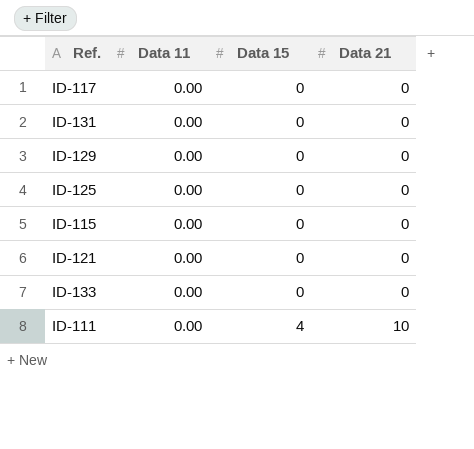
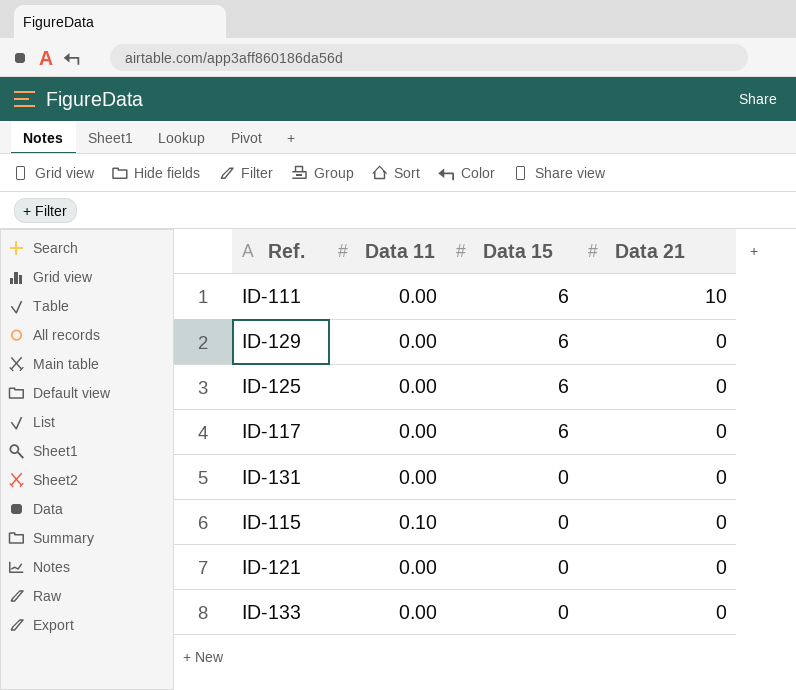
row order: Data 15 ascending -> Data 15 descending
ID-111 | Data 15: 4 -> 6
ID-129 | Data 15: 0 -> 6
ID-125 | Data 15: 0 -> 6
ID-117 | Data 15: 0 -> 6
ID-115 | Data 11: 0.00 -> 0.10

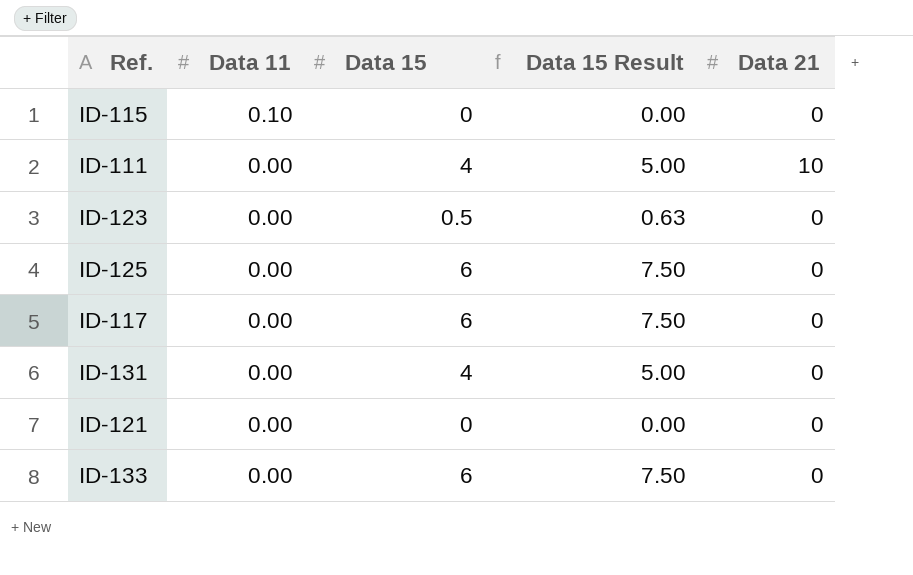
row order: Data 15 descending -> Data 11 descending
column Data 15 Result | formula: none -> [Data 15] * 1.25
row ID-129: 0.00 | 6 | 0 -> none
ID-111 | Data 15: 6 -> 4
row ID-123: none -> 0.00 | 0.5 | 0.63 | 0
ID-131 | Data 15: 0 -> 4
ID-133 | Data 15: 0 -> 6

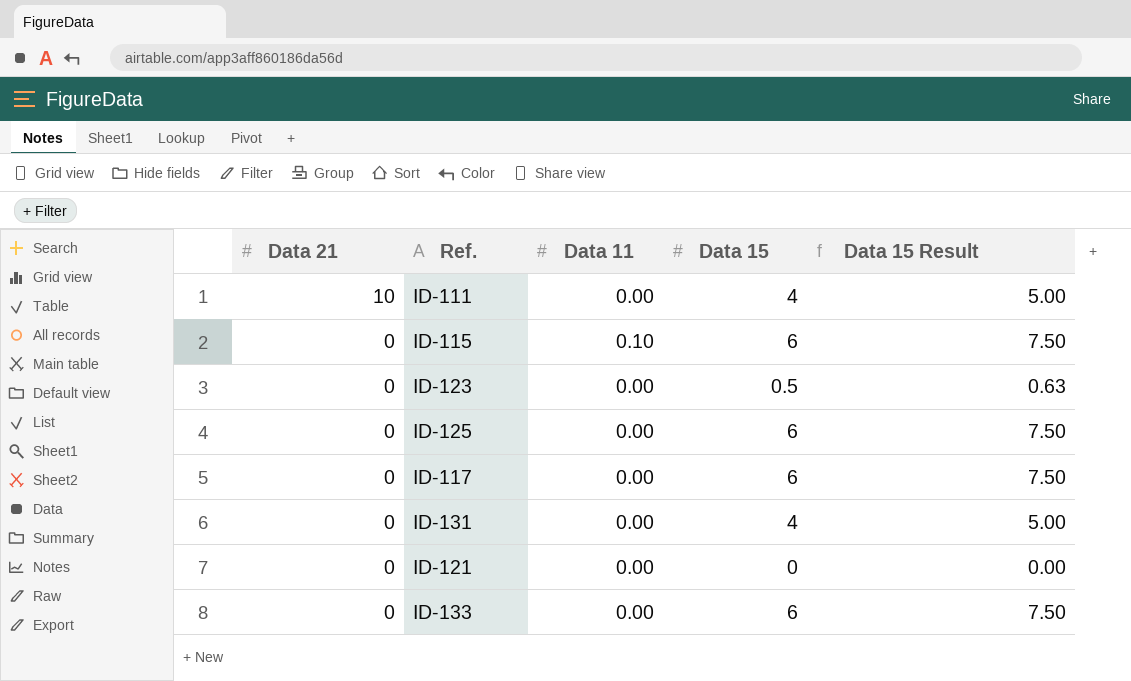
row order: Data 11 descending -> Data 21 descending
column Data 21 | position: 5 -> 1
ID-115 | Data 15: 0 -> 6
ID-115 | Data 15 Result: 0.00 -> 7.50

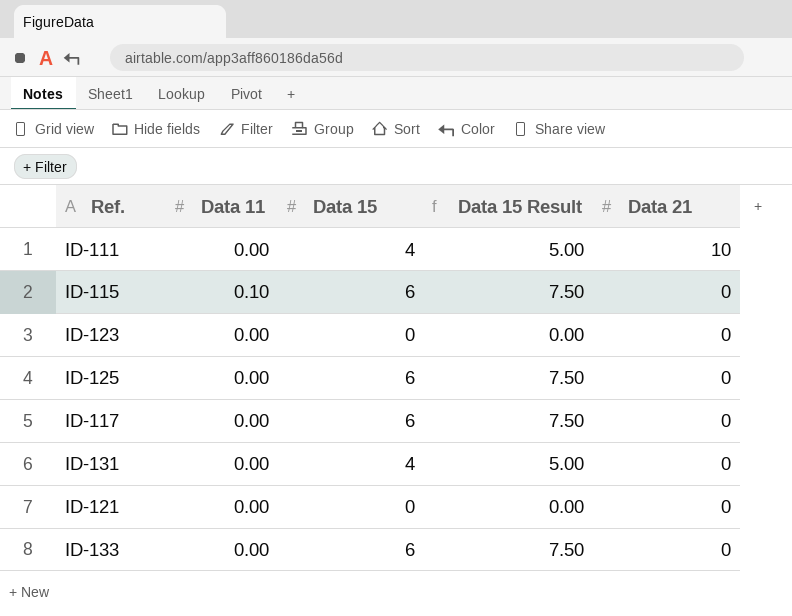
column Data 21 | position: 1 -> 5
ID-123 | Data 15: 0.5 -> 0
ID-123 | Data 15 Result: 0.63 -> 0.00

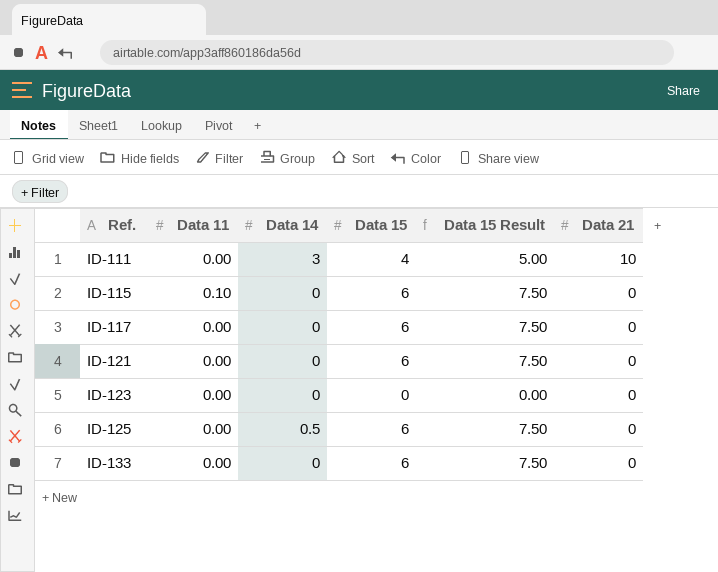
row order: Data 21 descending -> Ref. ascending
column Data 14 | position: none -> 3
row ID-131: 0.00 | 4 | 5.00 | 0 -> none
ID-121 | Data 15: 0 -> 6
ID-121 | Data 15 Result: 0.00 -> 7.50

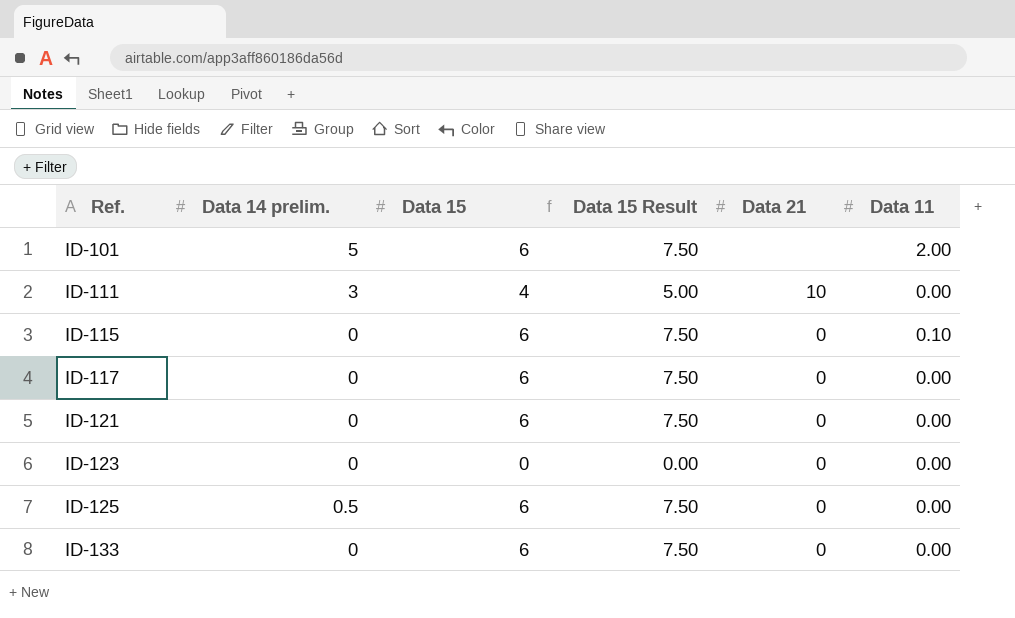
column name: Data 14 -> Data 14 prelim.
column Data 11 | position: 2 -> 6
row ID-101: none -> 5 | 6 | 7.50 | none | 2.00

